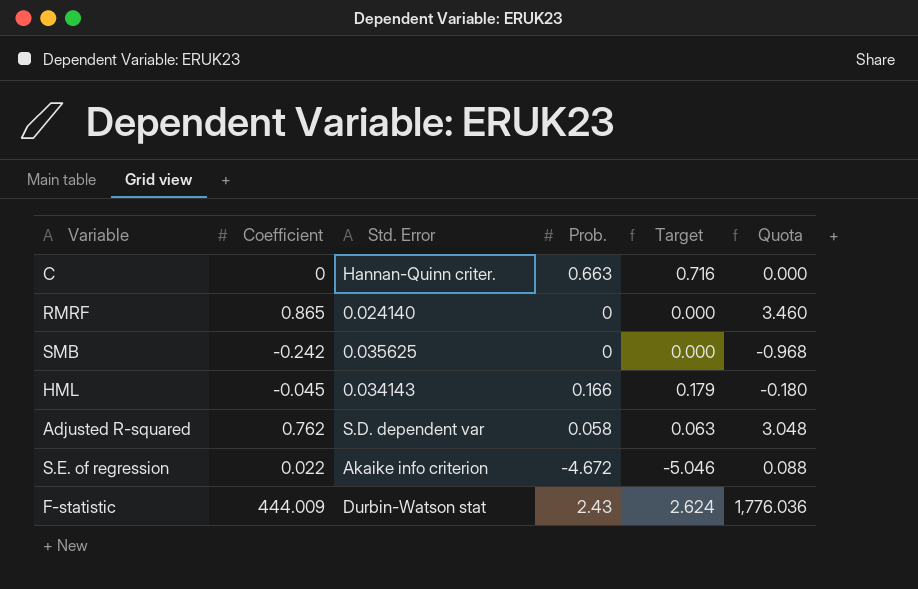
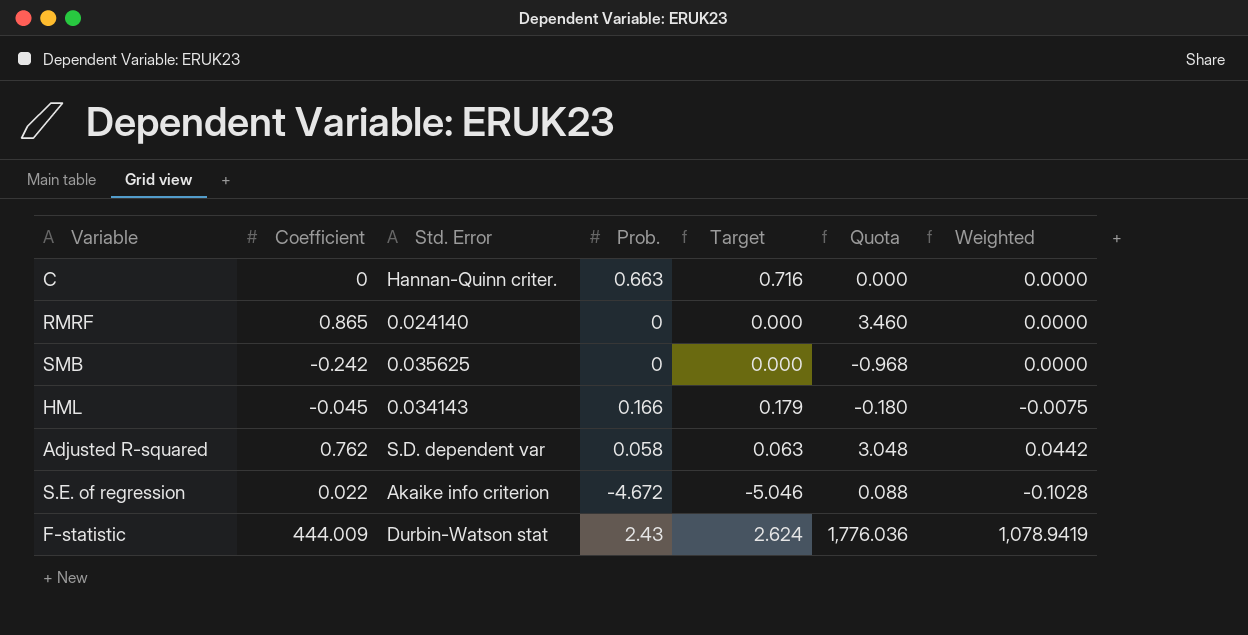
column Weighted | formula: none -> [Coefficient] * [Prob.]

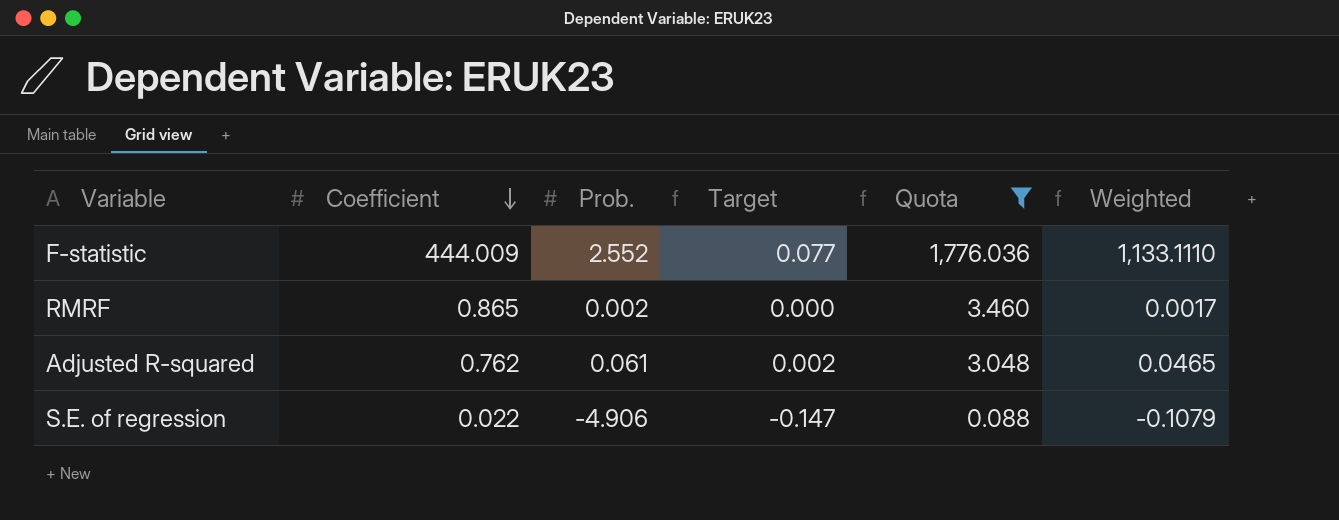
filter: none -> Quota >= 0.088
row order: none -> Coefficient descending
column Std. Error | position: 3 -> none
column Target | formula: [Prob.] * 1.08 -> [Prob.] * 0.03
F-statistic | Prob.: 2.43 -> 2.552
F-statistic | Weighted: 1,078.9419 -> 1,133.1110
RMRF | Prob.: 0 -> 0.002
RMRF | Weighted: 0.0000 -> 0.0017
Adjusted R-squared | Prob.: 0.058 -> 0.061
Adjusted R-squared | Weighted: 0.0442 -> 0.0465
S.E. of regression | Prob.: -4.672 -> -4.906
S.E. of regression | Weighted: -0.1028 -> -0.1079

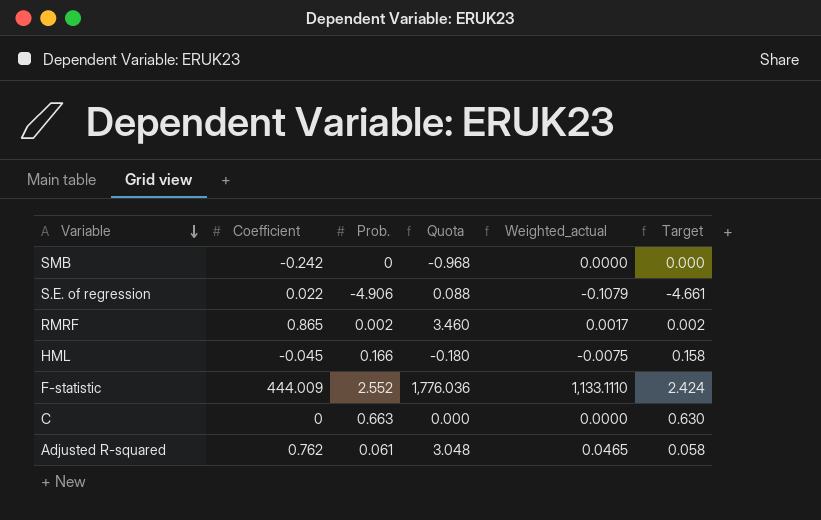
filter: Quota >= 0.088 -> none
row order: Coefficient descending -> Variable descending
column name: Weighted -> Weighted_actual
column Target | formula: [Prob.] * 0.03 -> [Prob.] * 0.95
column Target | position: 4 -> 6

